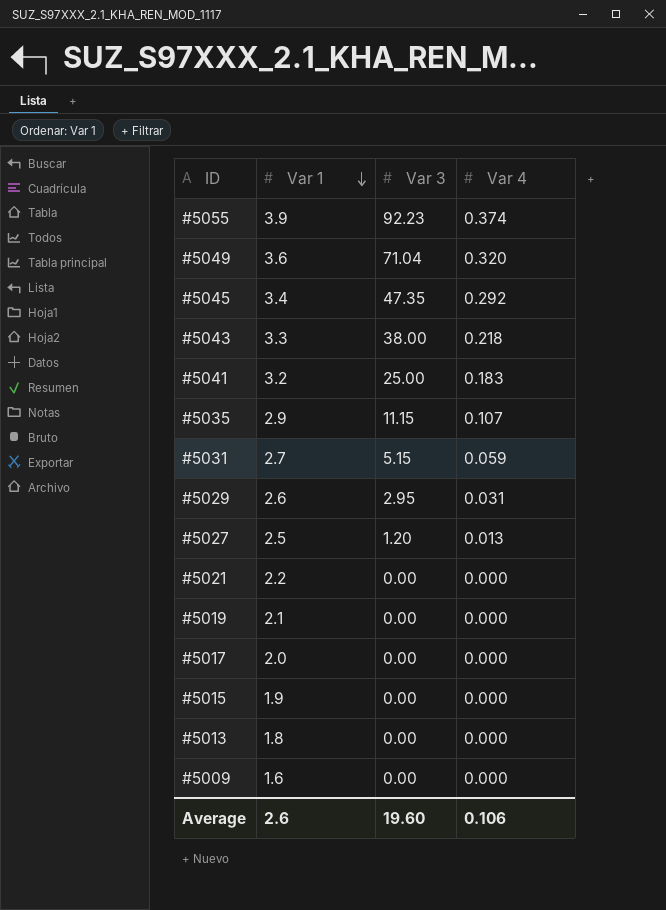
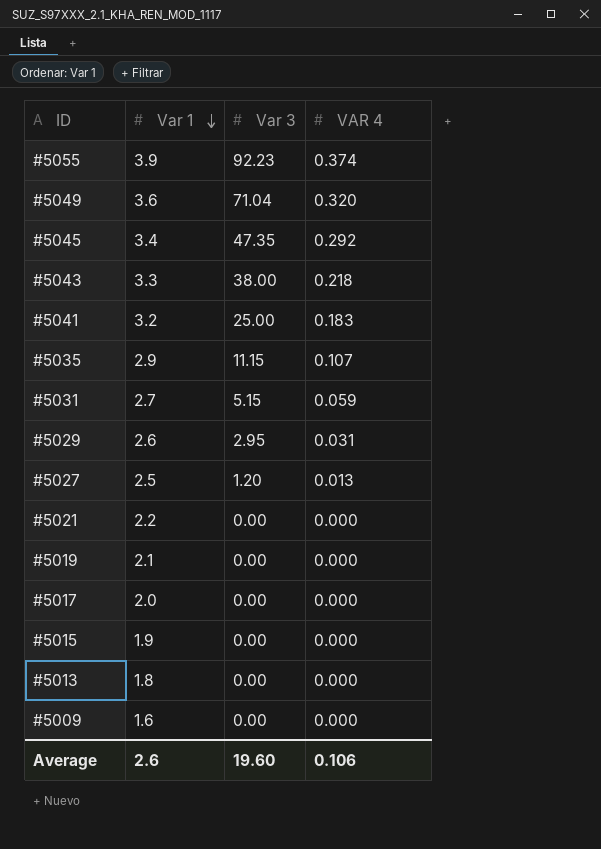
column name: Var 4 -> VAR 4

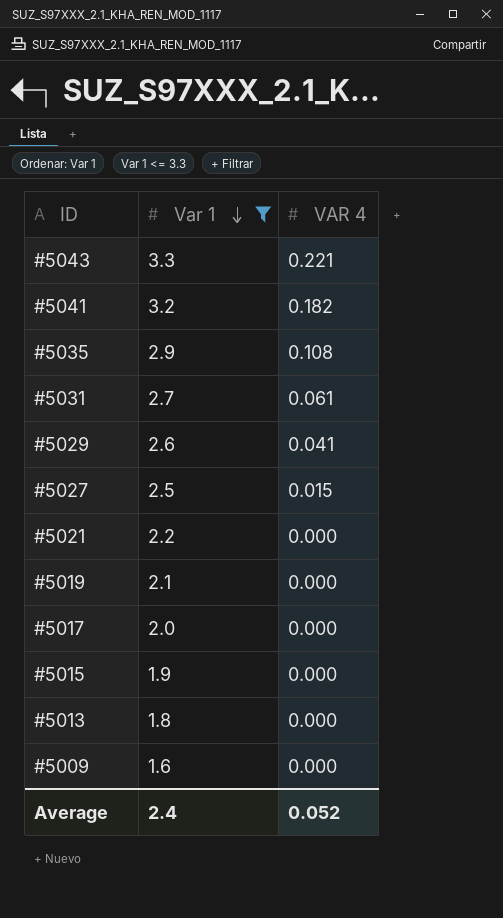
filter: none -> Var 1 <= 3.3
column Var 3 | position: 3 -> none
#5043 | VAR 4: 0.218 -> 0.221
#5041 | VAR 4: 0.183 -> 0.182
#5035 | VAR 4: 0.107 -> 0.108
#5031 | VAR 4: 0.059 -> 0.061
#5029 | VAR 4: 0.031 -> 0.041
#5027 | VAR 4: 0.013 -> 0.015
Average | Var 1: 2.6 -> 2.4
Average | VAR 4: 0.106 -> 0.052

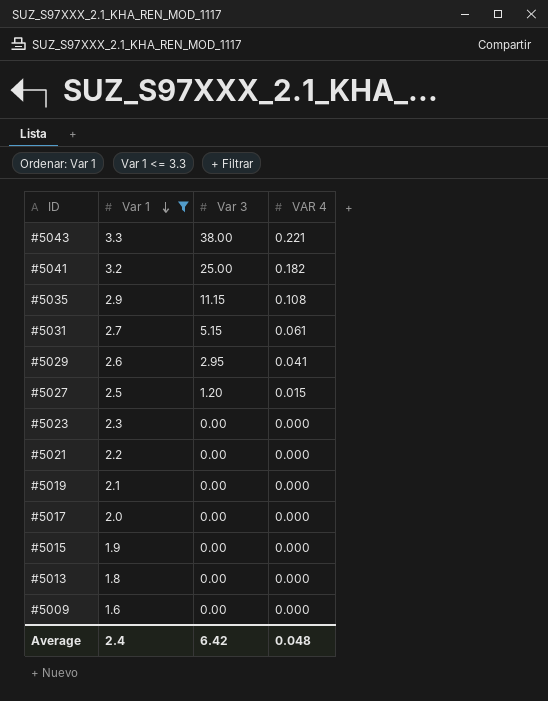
column Var 3 | position: none -> 3
row #5023: none -> 2.3 | 0.00 | 0.000
Average | VAR 4: 0.052 -> 0.048

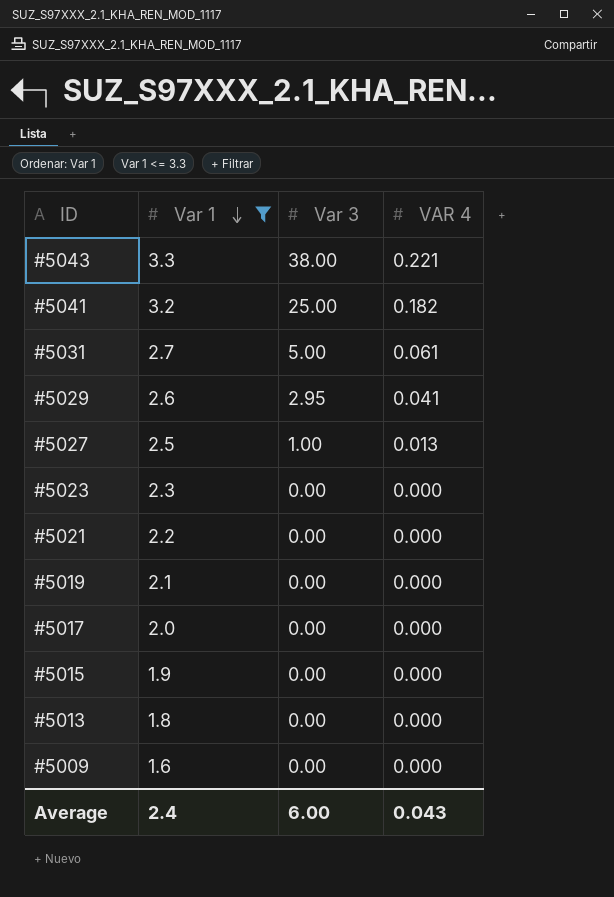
row #5035: 2.9 | 11.15 | 0.108 -> none
#5031 | Var 3: 5.15 -> 5.00
#5027 | Var 3: 1.20 -> 1.00
#5027 | VAR 4: 0.015 -> 0.013
Average | Var 3: 6.42 -> 6.00
Average | VAR 4: 0.048 -> 0.043

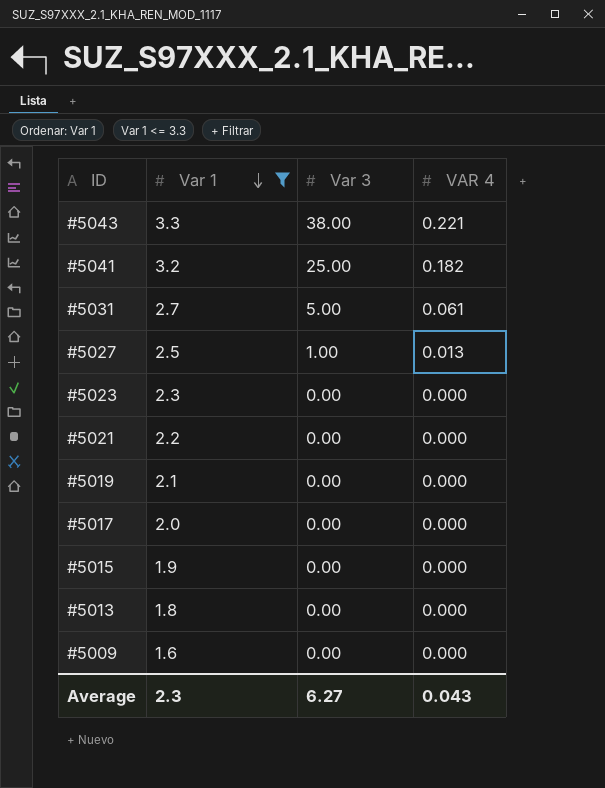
row #5029: 2.6 | 2.95 | 0.041 -> none
Average | Var 1: 2.4 -> 2.3
Average | Var 3: 6.00 -> 6.27

